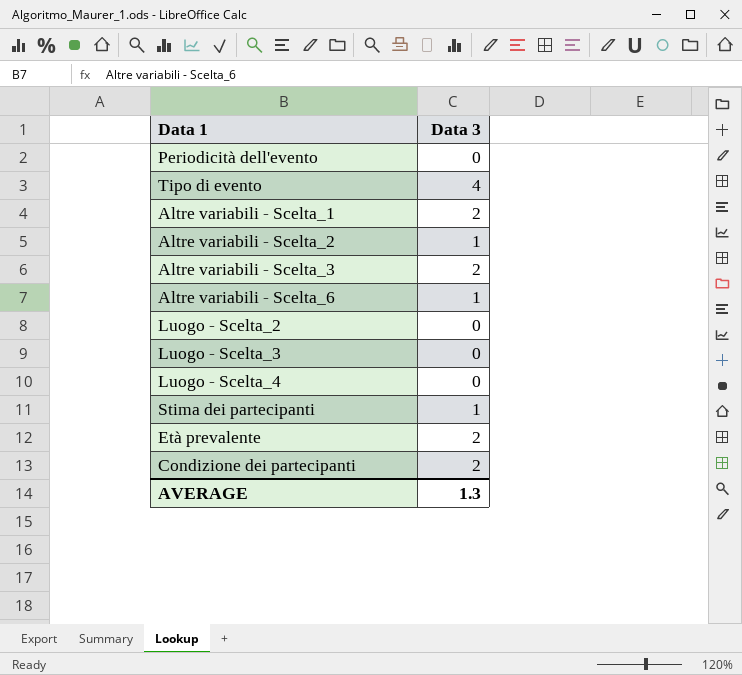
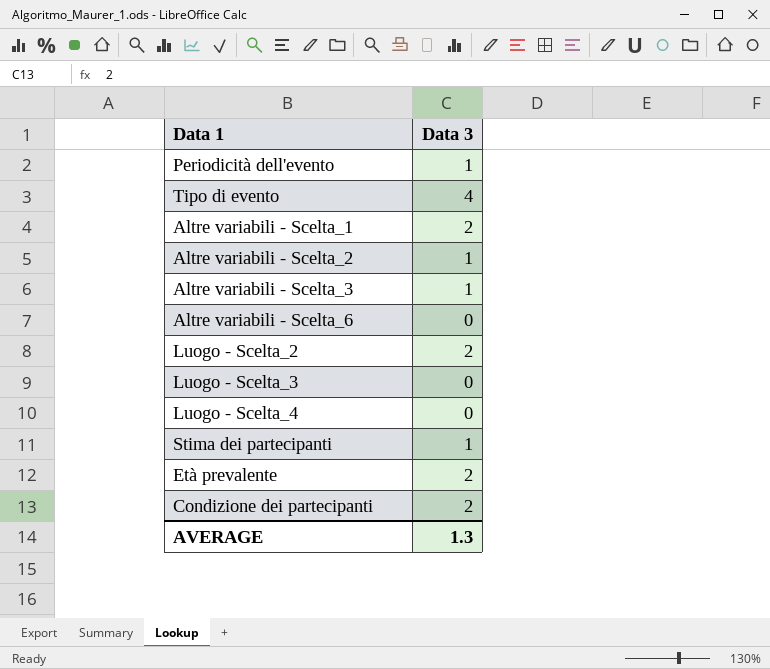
Periodicità dell'evento | Data 3: 0 -> 1
Altre variabili - Scelta_3 | Data 3: 2 -> 1
Altre variabili - Scelta_6 | Data 3: 1 -> 0
Luogo - Scelta_2 | Data 3: 0 -> 2

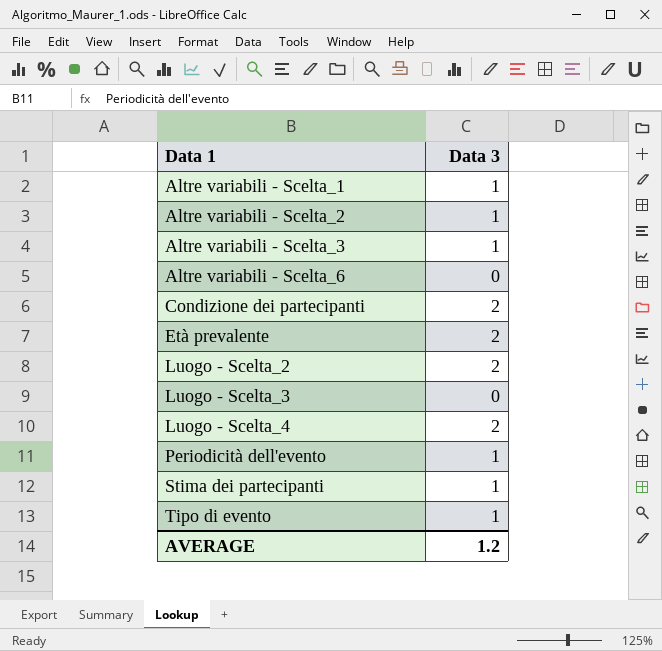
row order: none -> Data 1 ascending
Altre variabili - Scelta_1 | Data 3: 2 -> 1
Luogo - Scelta_4 | Data 3: 0 -> 2
Tipo di evento | Data 3: 4 -> 1
AVERAGE | Data 3: 1.3 -> 1.2

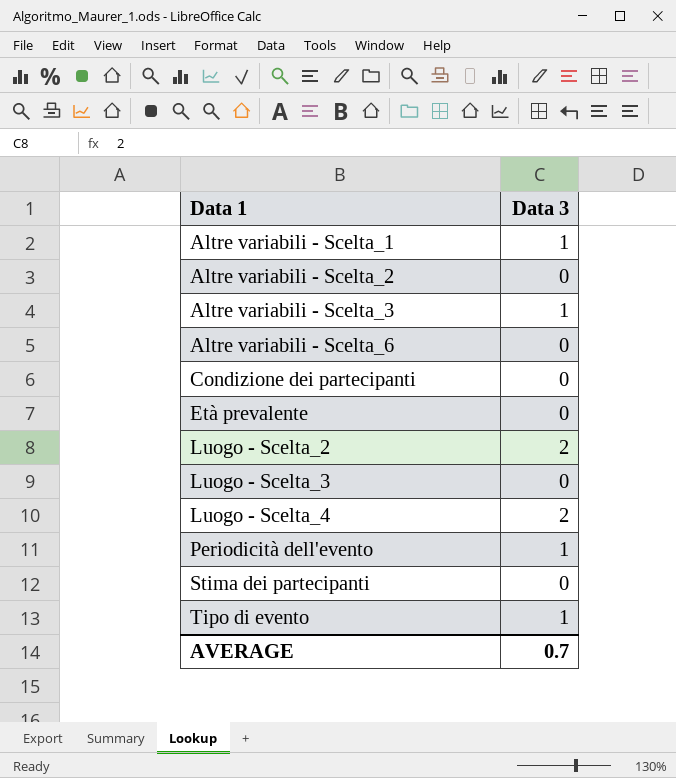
Altre variabili - Scelta_2 | Data 3: 1 -> 0
Condizione dei partecipanti | Data 3: 2 -> 0
Età prevalente | Data 3: 2 -> 0
Stima dei partecipanti | Data 3: 1 -> 0
AVERAGE | Data 3: 1.2 -> 0.7

